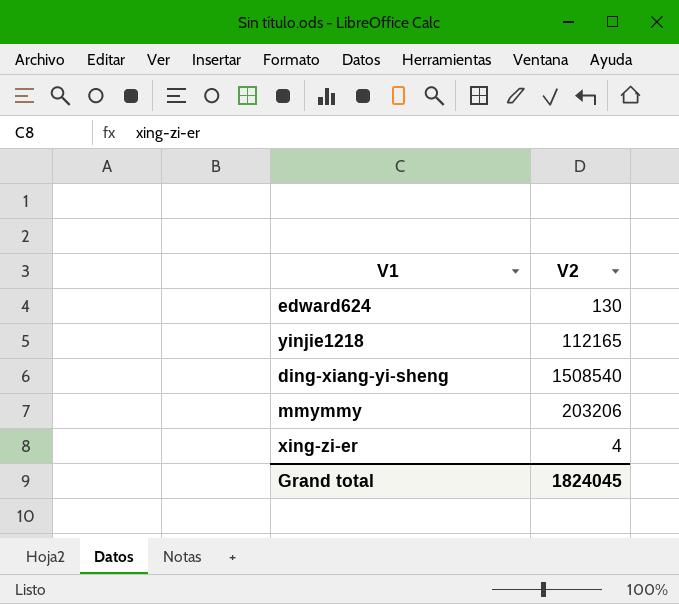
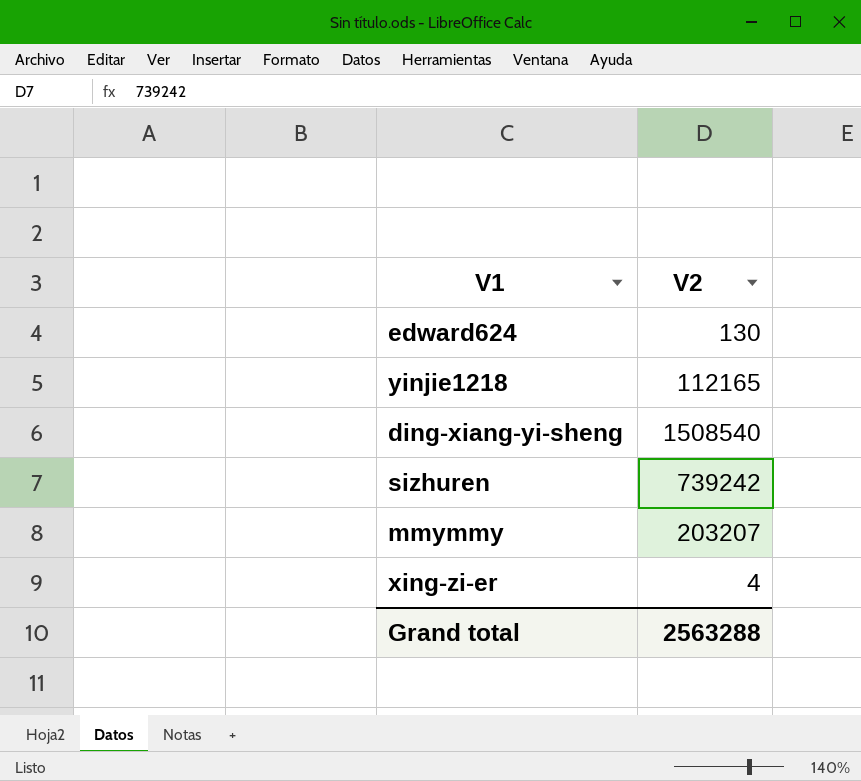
row sizhuren: none -> 739242
mmymmy | V2: 203206 -> 203207
Grand total | V2: 1824045 -> 2563288

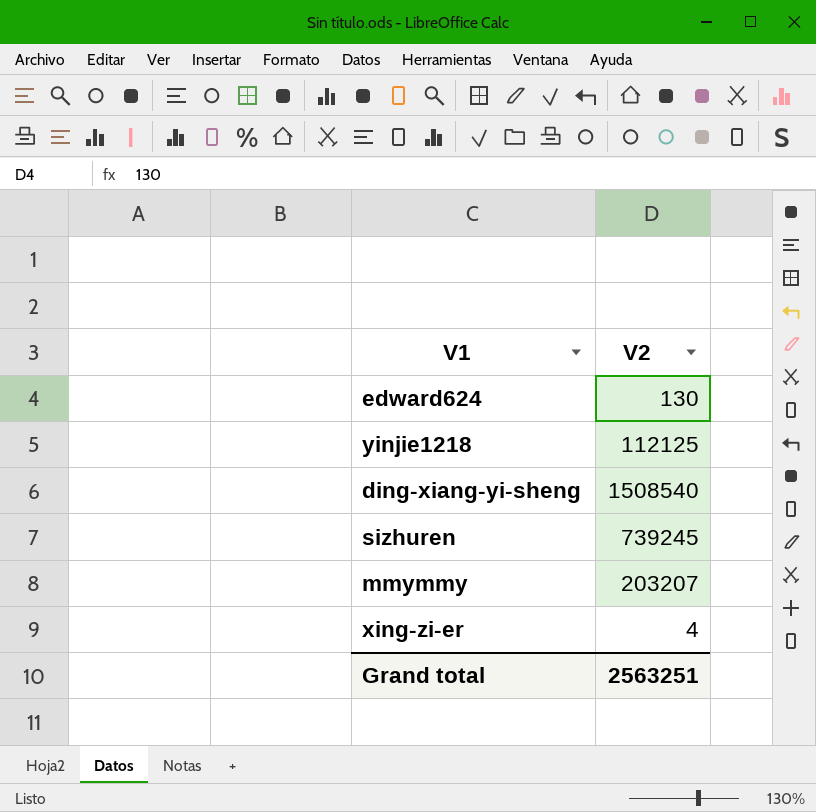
yinjie1218 | V2: 112165 -> 112125
sizhuren | V2: 739242 -> 739245
Grand total | V2: 2563288 -> 2563251

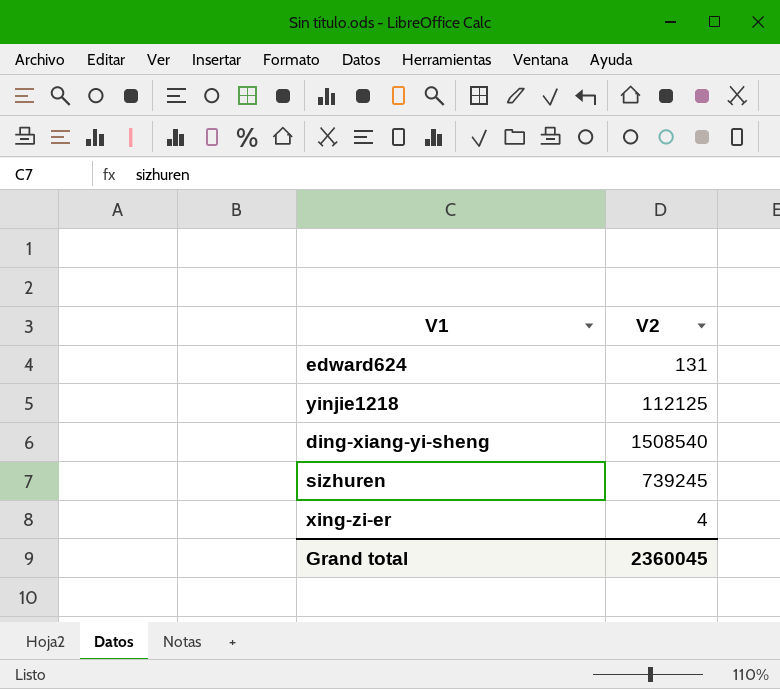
row mmymmy: 203207 -> none
edward624 | V2: 130 -> 131
Grand total | V2: 2563251 -> 2360045

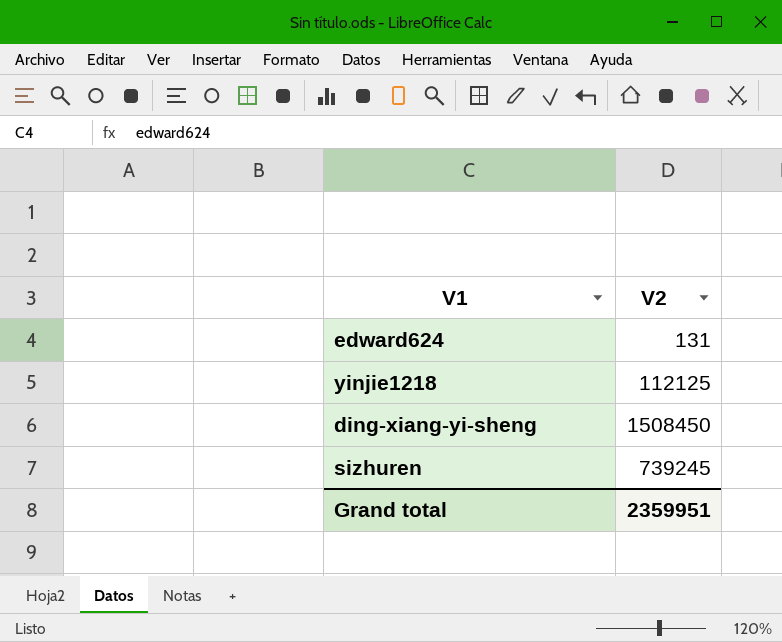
row xing-zi-er: 4 -> none
ding-xiang-yi-sheng | V2: 1508540 -> 1508450
Grand total | V2: 2360045 -> 2359951

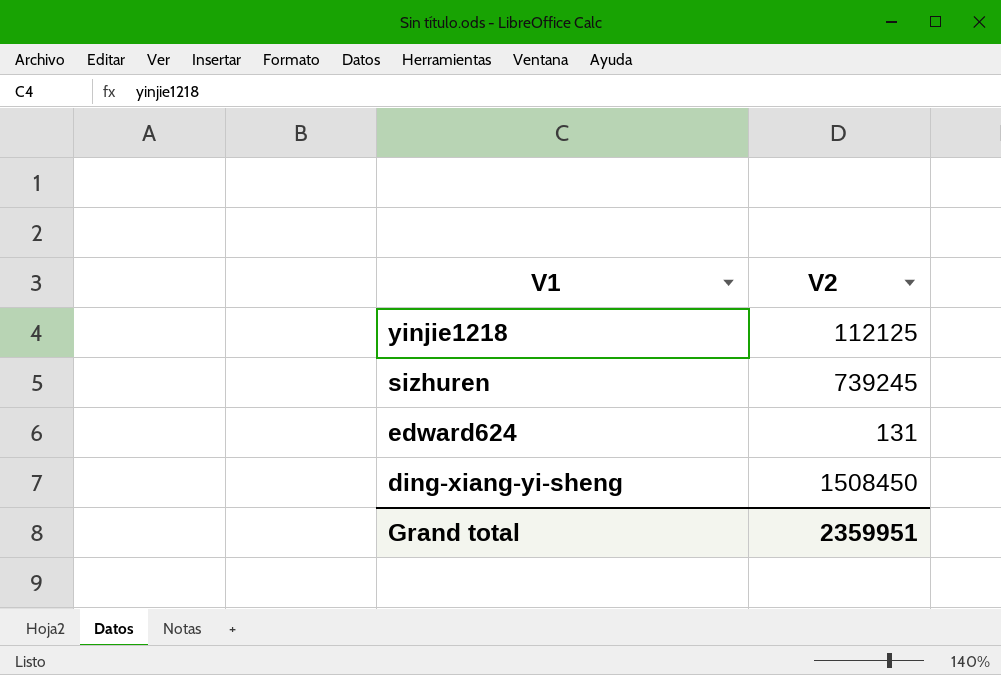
row order: none -> V1 descending

